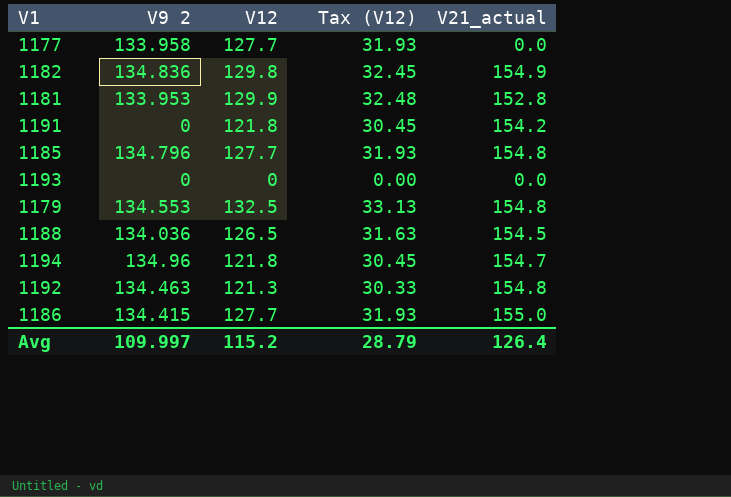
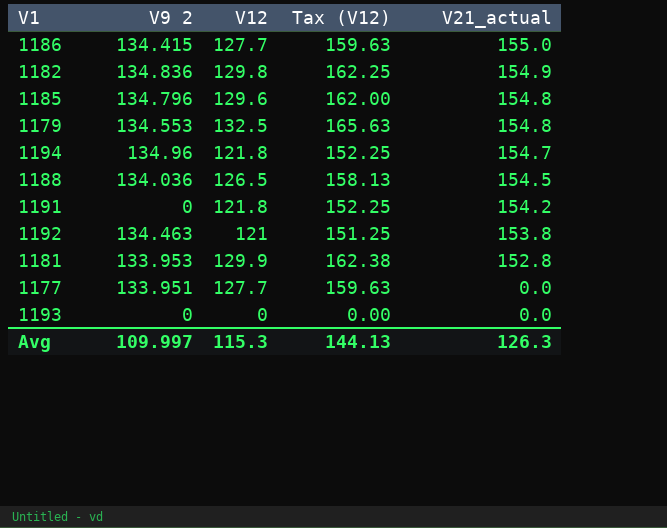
row order: none -> V21_actual descending
column Tax (V12) | formula: [V12] * 0.25 -> [V12] * 1.25
1185 | V12: 127.7 -> 129.6
1192 | V12: 121.3 -> 121
1192 | V21_actual: 154.8 -> 153.8
1177 | V9 2: 133.958 -> 133.951
Avg | V12: 115.2 -> 115.3
Avg | Tax (V12): 28.79 -> 144.13
Avg | V21_actual: 126.4 -> 126.3

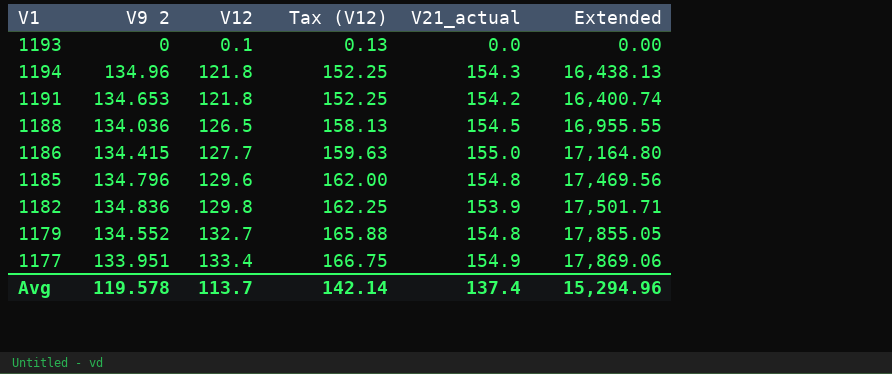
row order: V21_actual descending -> V12 ascending
column Extended | formula: none -> [V9 2] * [V12]
row 1192: 134.463 | 121 | 151.25 | 153.8 -> none
row 1181: 133.953 | 129.9 | 162.38 | 152.8 -> none
1193 | V12: 0 -> 0.1
1193 | Tax (V12): 0.00 -> 0.13
1194 | V21_actual: 154.7 -> 154.3
1191 | V9 2: 0 -> 134.653
1182 | V21_actual: 154.9 -> 153.9
1179 | V9 2: 134.553 -> 134.552
1179 | V12: 132.5 -> 132.7
1179 | Tax (V12): 165.63 -> 165.88
1177 | V12: 127.7 -> 133.4
1177 | Tax (V12): 159.63 -> 166.75
1177 | V21_actual: 0.0 -> 154.9
Avg | V9 2: 109.997 -> 119.578
Avg | V12: 115.3 -> 113.7
Avg | Tax (V12): 144.13 -> 142.14
Avg | V21_actual: 126.3 -> 137.4

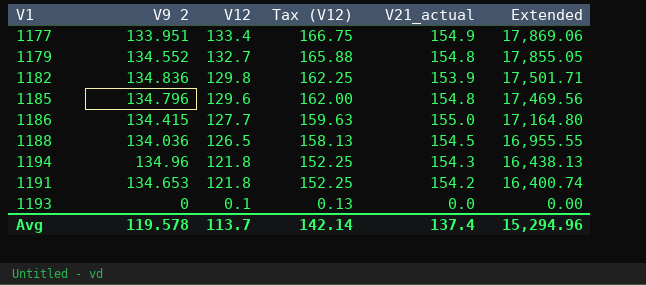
row order: V12 ascending -> V12 descending

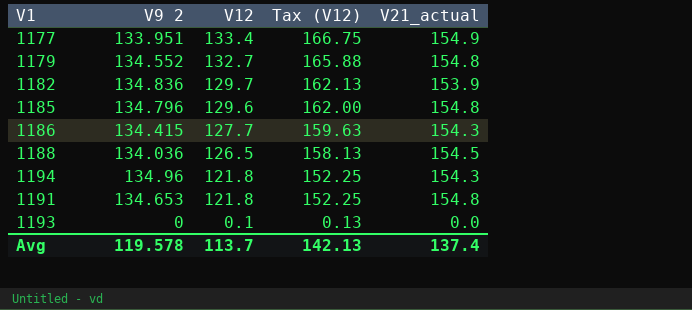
column Extended | formula: [V9 2] * [V12] -> none
1182 | V12: 129.8 -> 129.7
1182 | Tax (V12): 162.25 -> 162.13
1186 | V21_actual: 155.0 -> 154.3
1191 | V21_actual: 154.2 -> 154.8
Avg | Tax (V12): 142.14 -> 142.13

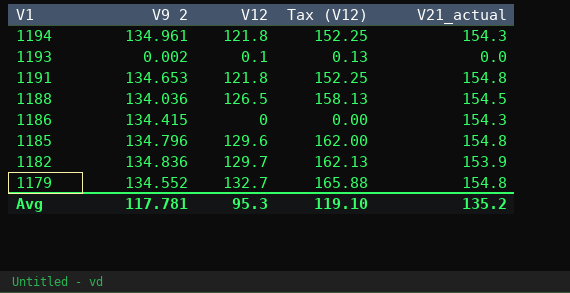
row order: V12 descending -> V1 descending
row 1177: 133.951 | 133.4 | 166.75 | 154.9 -> none
1194 | V9 2: 134.96 -> 134.961
1193 | V9 2: 0 -> 0.002
1186 | V12: 127.7 -> 0
1186 | Tax (V12): 159.63 -> 0.00
Avg | V9 2: 119.578 -> 117.781
Avg | V12: 113.7 -> 95.3
Avg | Tax (V12): 142.13 -> 119.10
Avg | V21_actual: 137.4 -> 135.2

